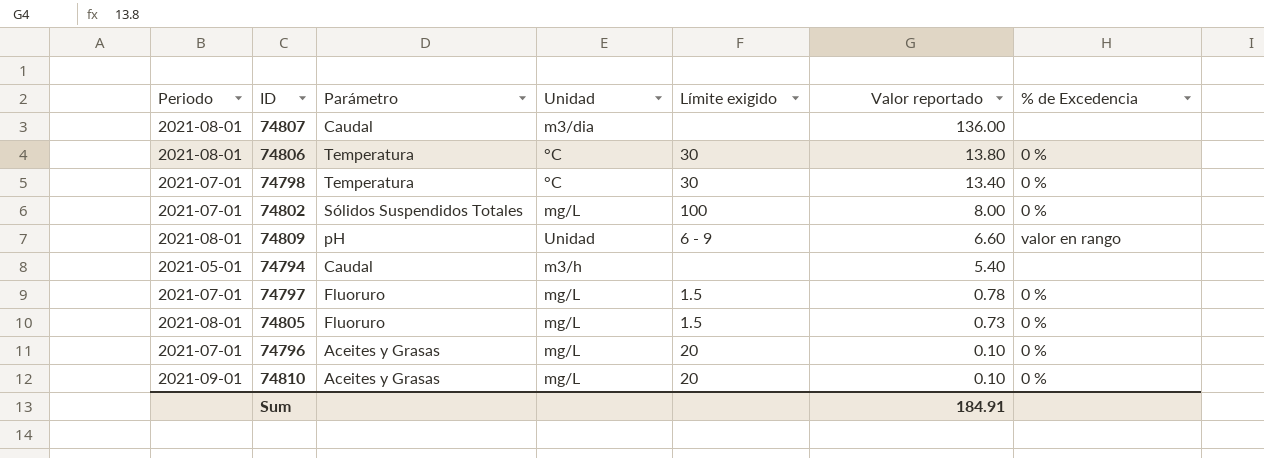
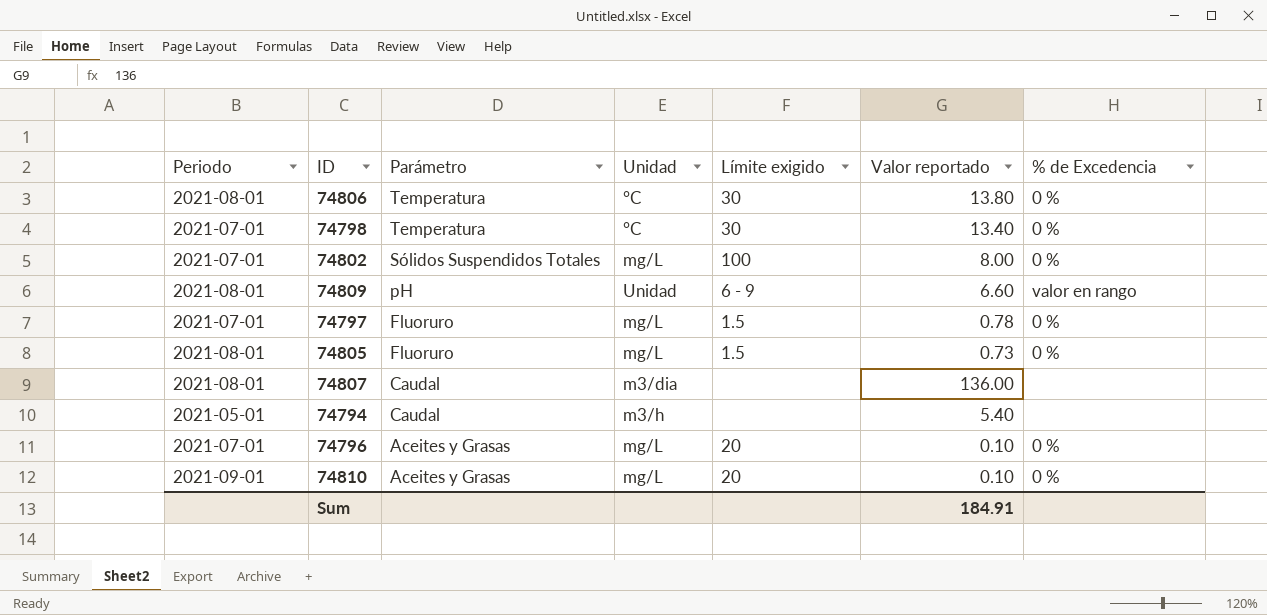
row order: Valor reportado descending -> Parámetro descending

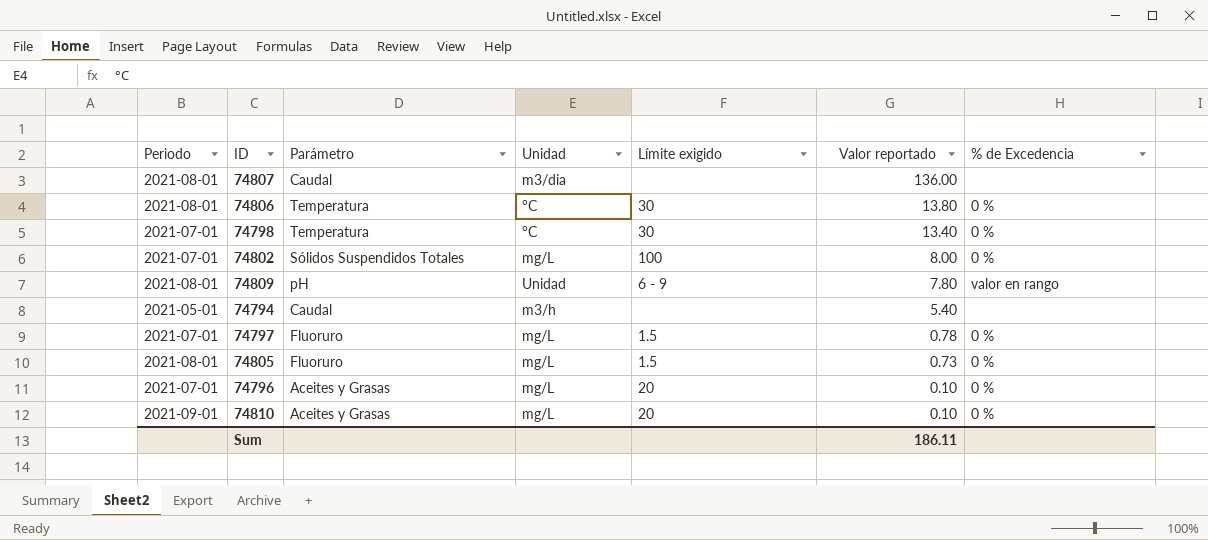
row order: Parámetro descending -> Valor reportado descending
74809 | Valor reportado: 6.60 -> 7.80
Sum | Valor reportado: 184.91 -> 186.11

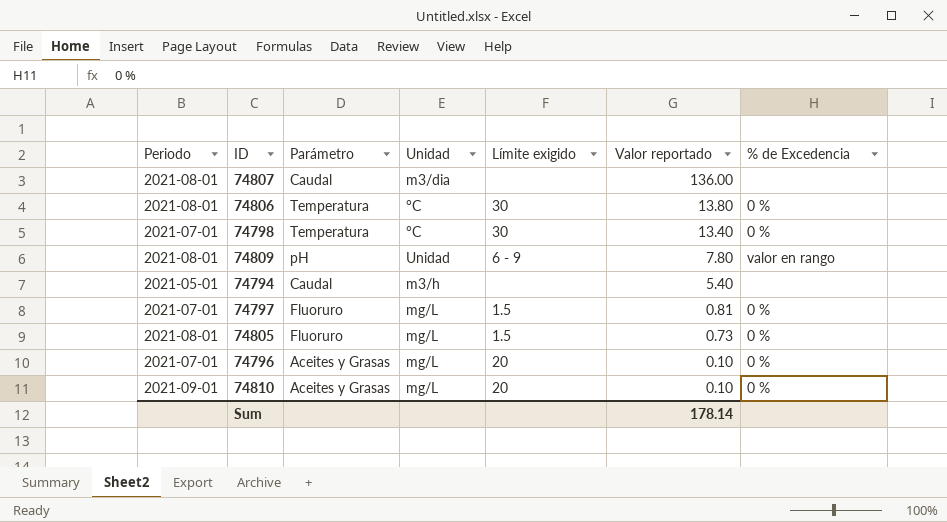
row 74802: 2021-07-01 | Sólidos Suspendidos Totales | mg/L | 100 | 8.00 | 0 % -> none
74797 | Valor reportado: 0.78 -> 0.81
Sum | Valor reportado: 186.11 -> 178.14

